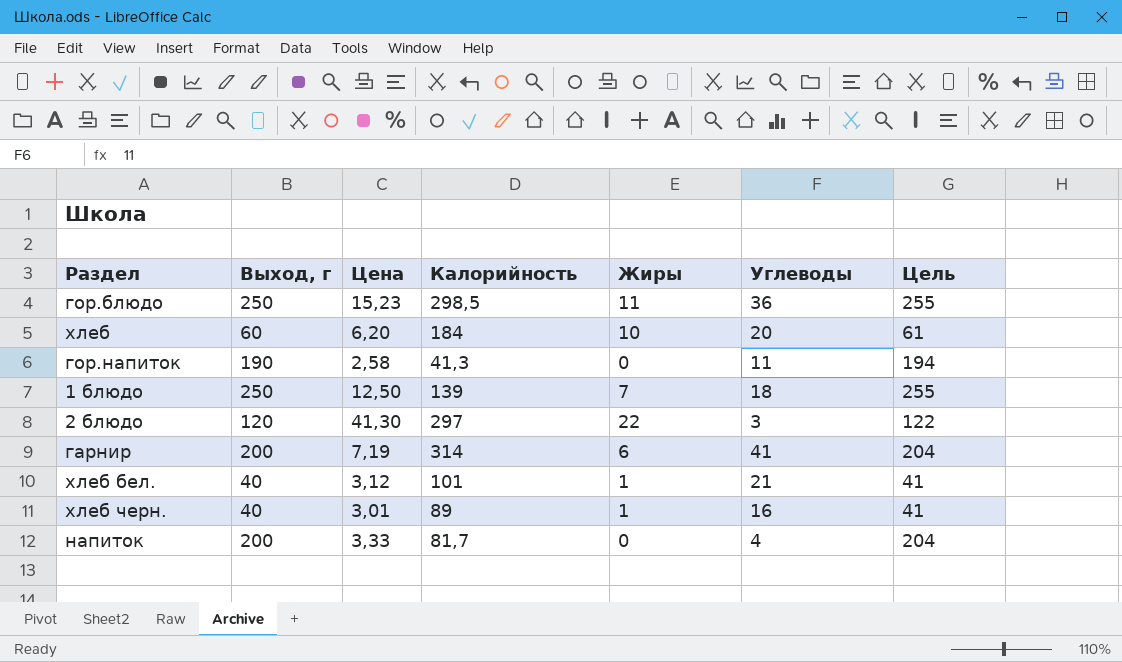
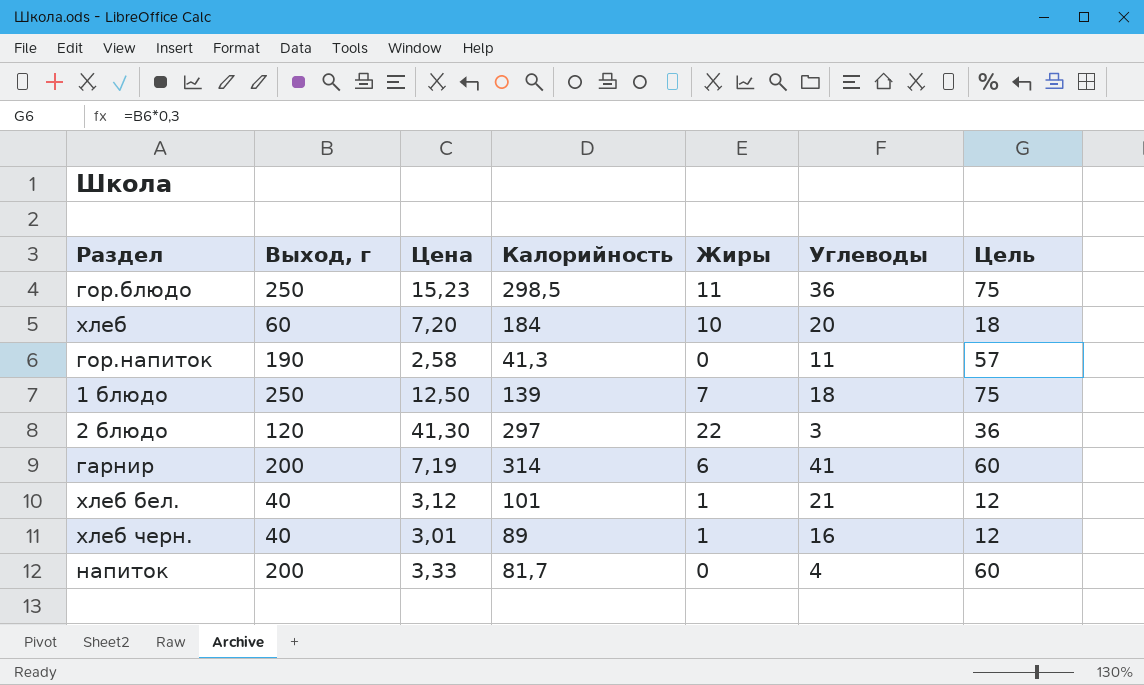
column Цель | formula: [Выход, г] * 1,02 -> [Выход, г] * 0,3
хлеб | Цена: 6,20 -> 7,20

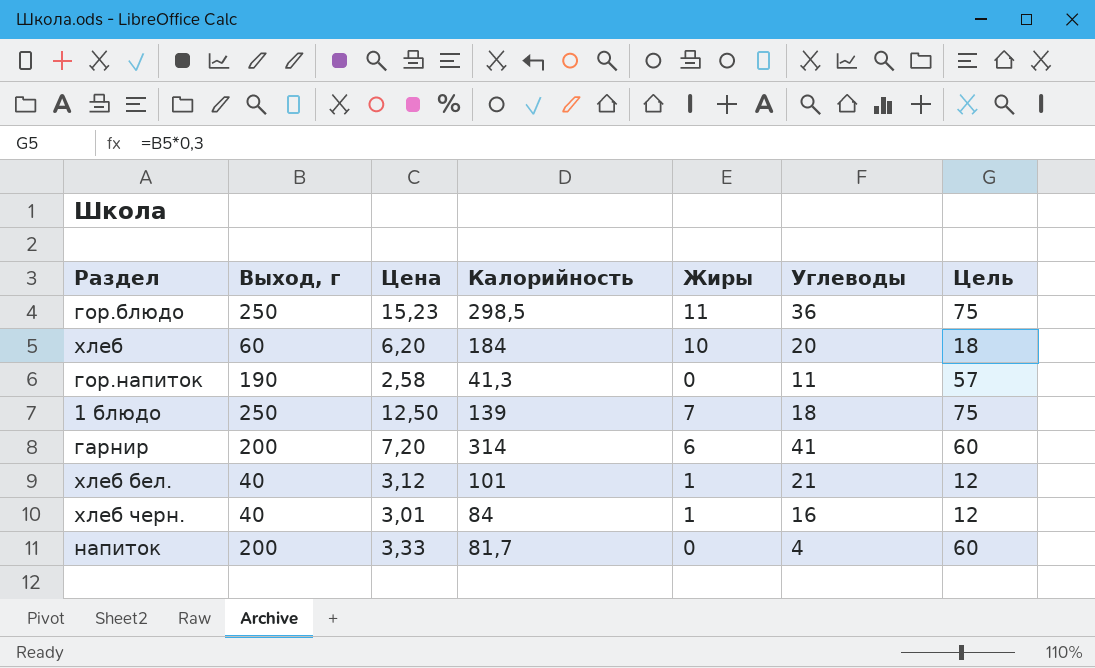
row 2 блюдо: 120 | 41,30 | 297 | 22 | 3 | 36 -> none
хлеб | Цена: 7,20 -> 6,20
гарнир | Цена: 7,19 -> 7,20
хлеб черн. | Калорийность: 89 -> 84

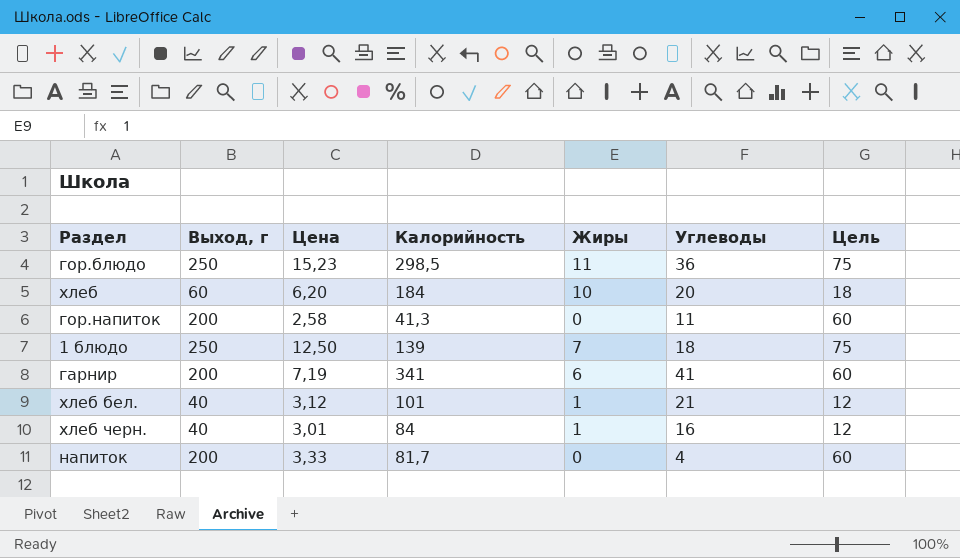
гор.напиток | Выход, г: 190 -> 200
гор.напиток | Цель: 57 -> 60
гарнир | Цена: 7,20 -> 7,19
гарнир | Калорийность: 314 -> 341

